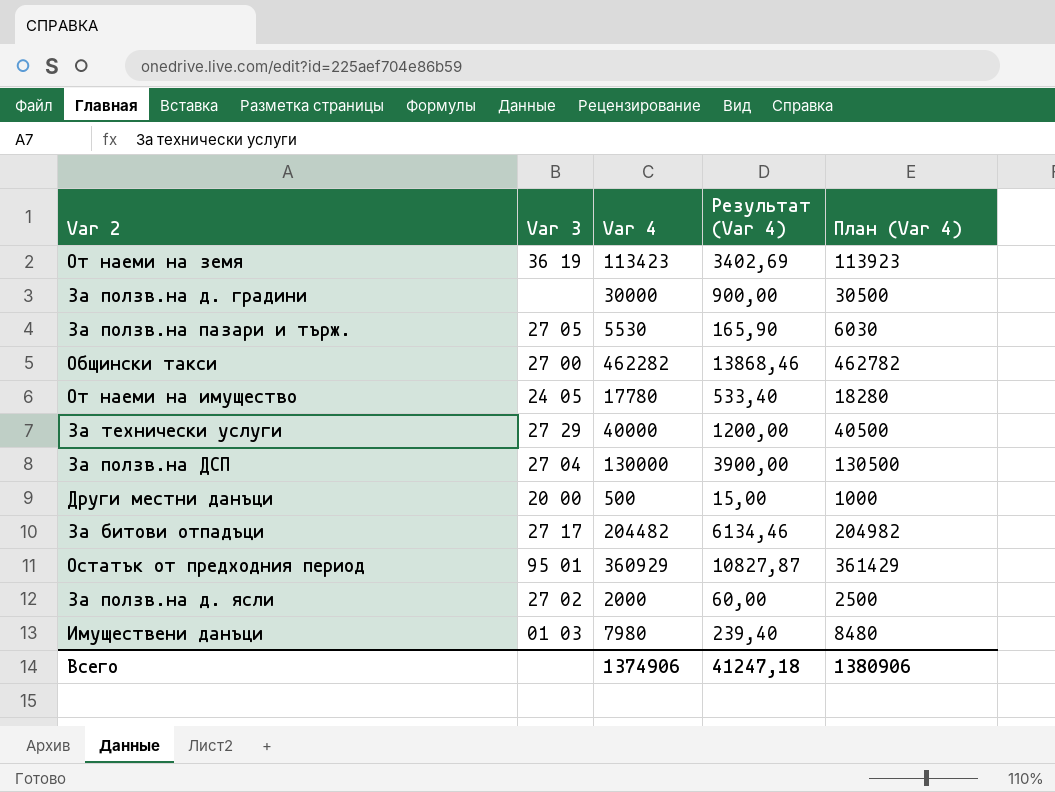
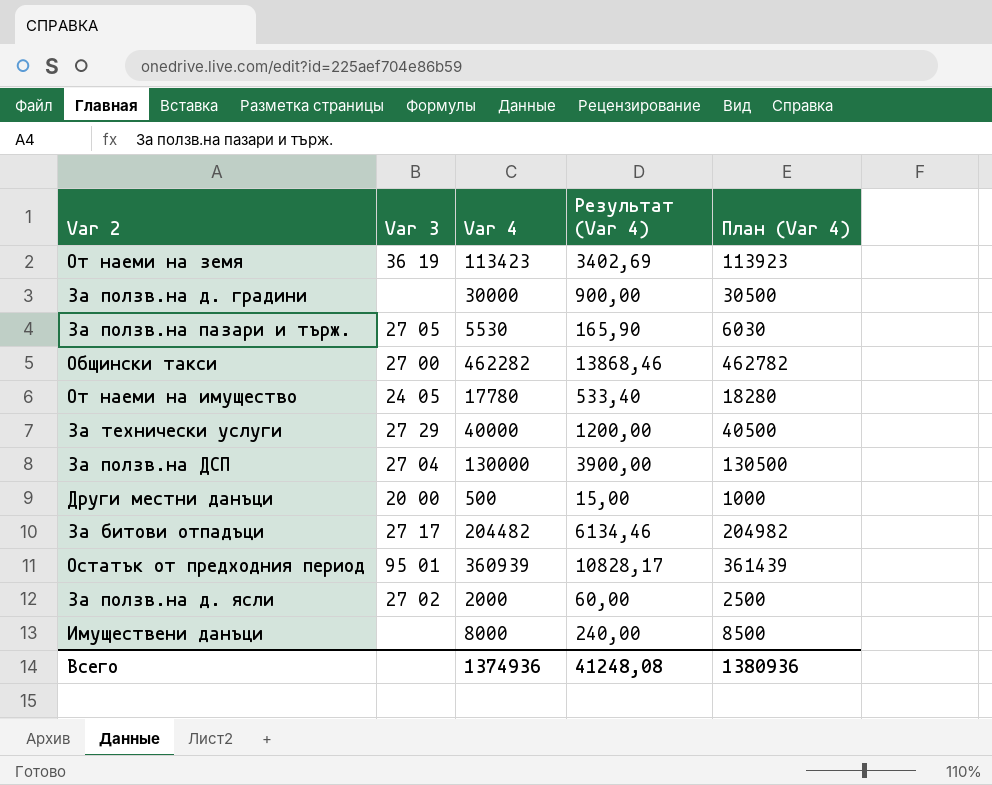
Остатък от предходния период | Var 4: 360929 -> 360939
Остатък от предходния период | Результат (Var 4): 10827,87 -> 10828,17
Остатък от предходния период | План (Var 4): 361429 -> 361439
Имуществени данъци | Var 3: 01 03 -> none
Имуществени данъци | Var 4: 7980 -> 8000
Имуществени данъци | Результат (Var 4): 239,40 -> 240,00
Имуществени данъци | План (Var 4): 8480 -> 8500
Всего | Var 4: 1374906 -> 1374936
Всего | Результат (Var 4): 41247,18 -> 41248,08
Всего | План (Var 4): 1380906 -> 1380936

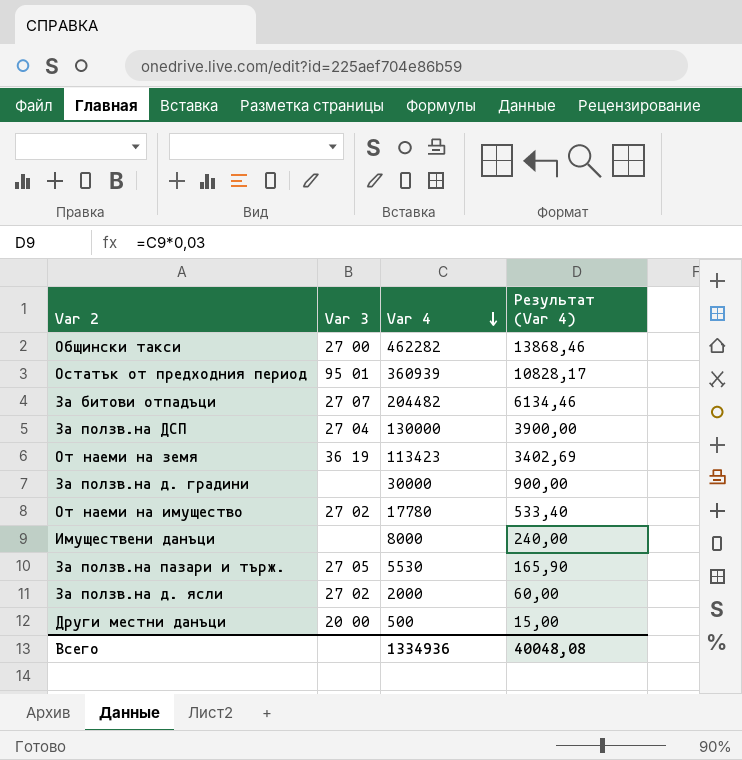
row order: none -> Var 4 descending
column План (Var 4) | formula: [Var 4] + 500 -> none
row За технически услуги: 27 29 | 40000 | 1200,00 | 40500 -> none
За битови отпадъци | Var 3: 27 17 -> 27 07
От наеми на имущество | Var 3: 24 05 -> 27 02
Всего | Var 4: 1374936 -> 1334936
Всего | Результат (Var 4): 41248,08 -> 40048,08

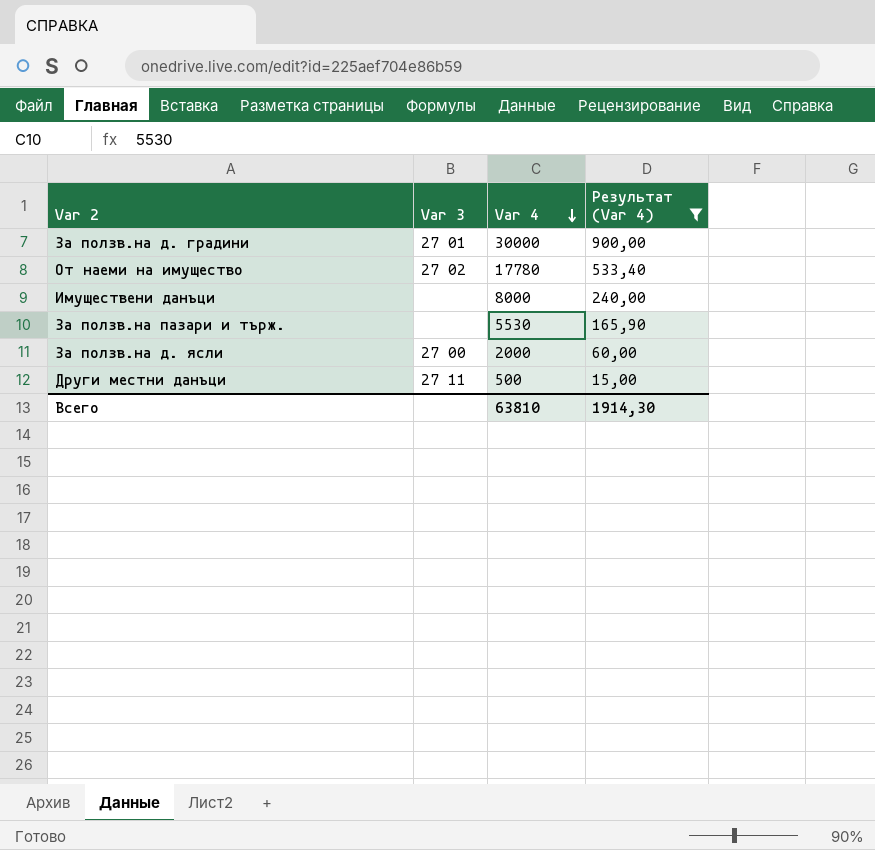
filter: none -> Результат (Var 4) <= 900,00
За ползв.на д. градини | Var 3: none -> 27 01
За ползв.на пазари и търж. | Var 3: 27 05 -> none
За ползв.на д. ясли | Var 3: 27 02 -> 27 00
Други местни данъци | Var 3: 20 00 -> 27 11
Всего | Var 4: 1334936 -> 63810
Всего | Результат (Var 4): 40048,08 -> 1914,30

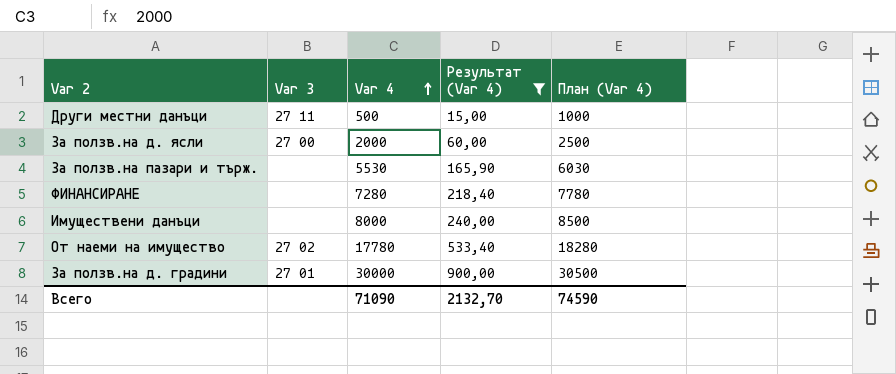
row order: Var 4 descending -> Var 4 ascending
column План (Var 4) | formula: none -> [Var 4] + 500
row ФИНАНСИРАНЕ: none -> none | 7280 | 218,40 | 7780
Всего | Var 4: 63810 -> 71090
Всего | Результат (Var 4): 1914,30 -> 2132,70

